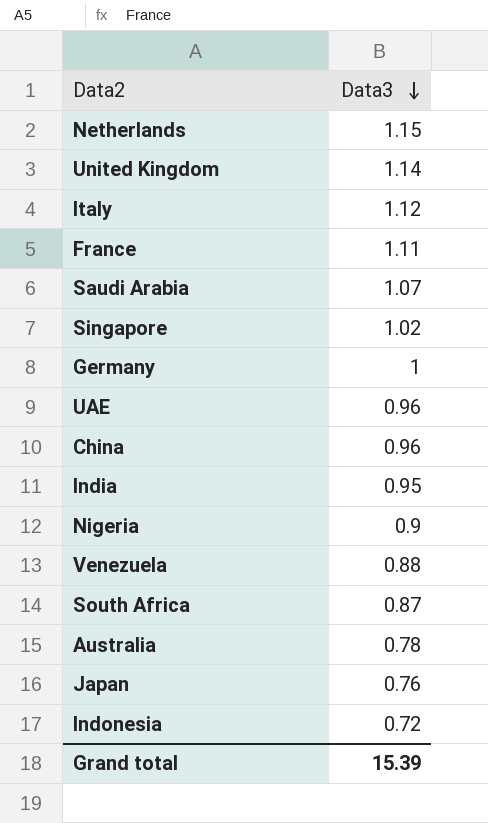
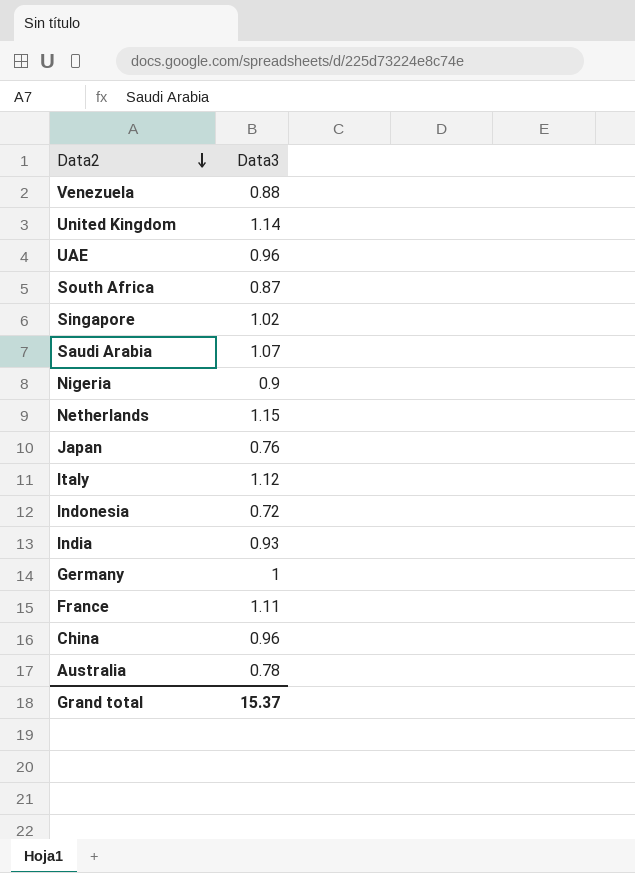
row order: Data3 descending -> Data2 descending
India | Data3: 0.95 -> 0.93
Grand total | Data3: 15.39 -> 15.37

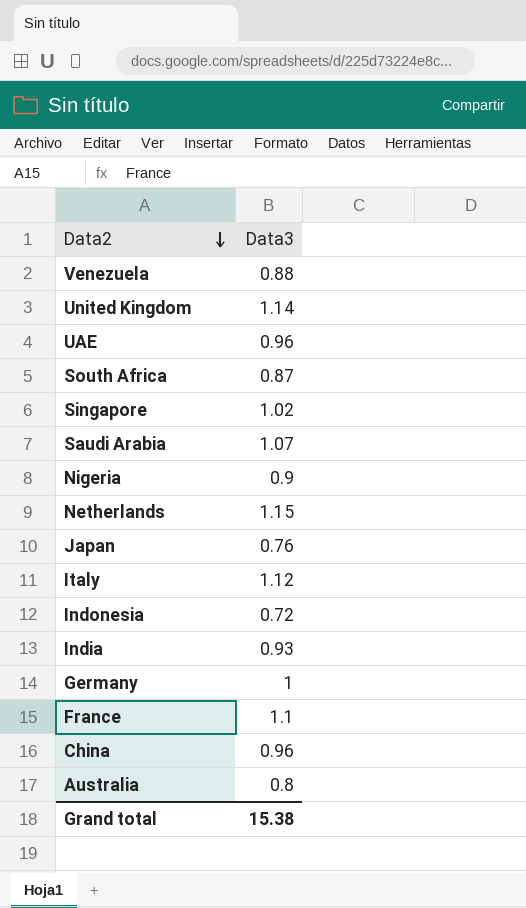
France | Data3: 1.11 -> 1.1
Australia | Data3: 0.78 -> 0.8
Grand total | Data3: 15.37 -> 15.38

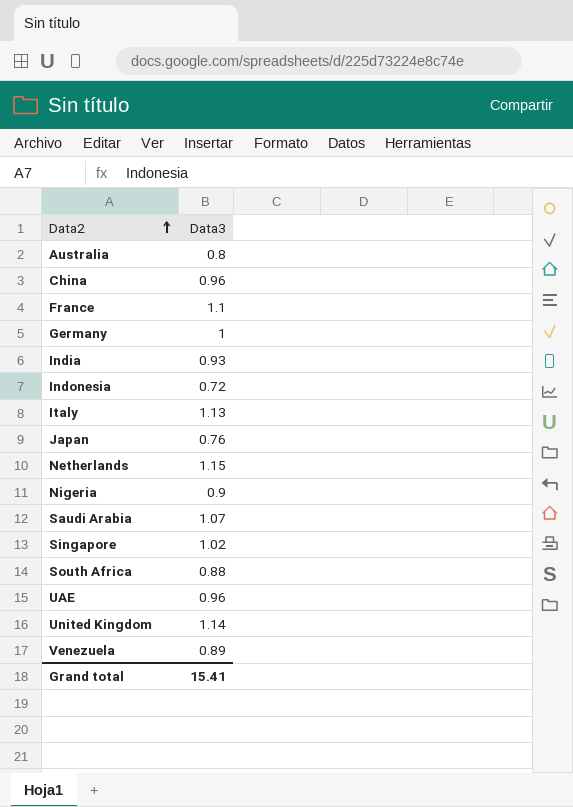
row order: Data2 descending -> Data2 ascending
Italy | Data3: 1.12 -> 1.13
South Africa | Data3: 0.87 -> 0.88
Venezuela | Data3: 0.88 -> 0.89
Grand total | Data3: 15.38 -> 15.41

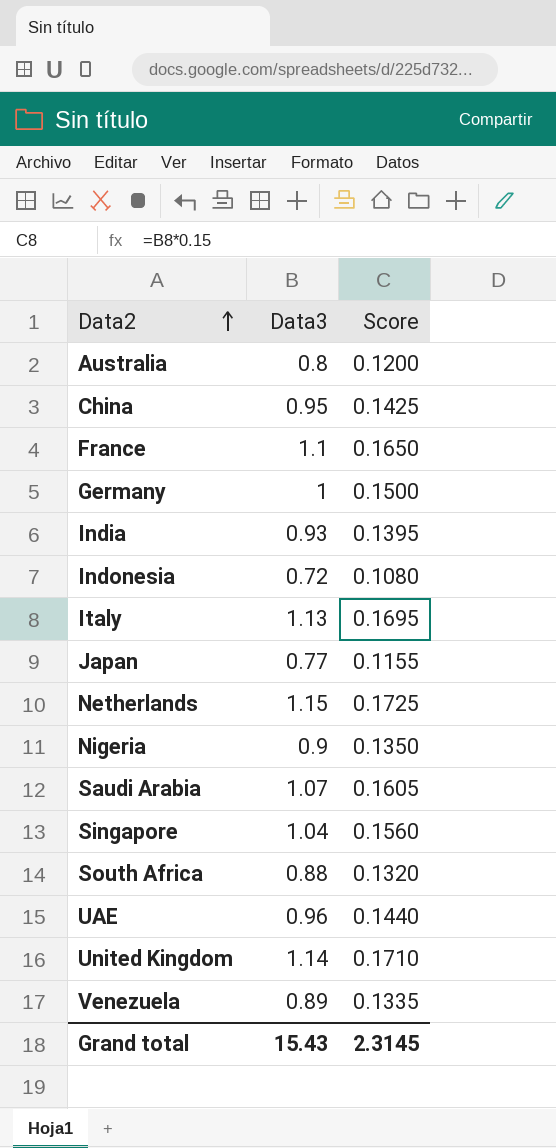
column Score | formula: none -> [Data3] * 0.15
China | Data3: 0.96 -> 0.95
Japan | Data3: 0.76 -> 0.77
Singapore | Data3: 1.02 -> 1.04
Grand total | Data3: 15.41 -> 15.43

